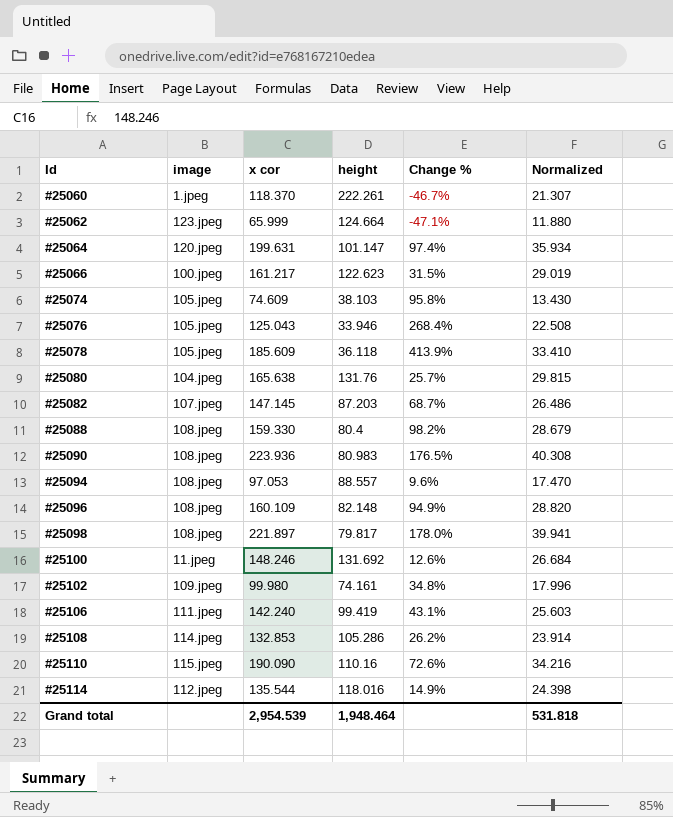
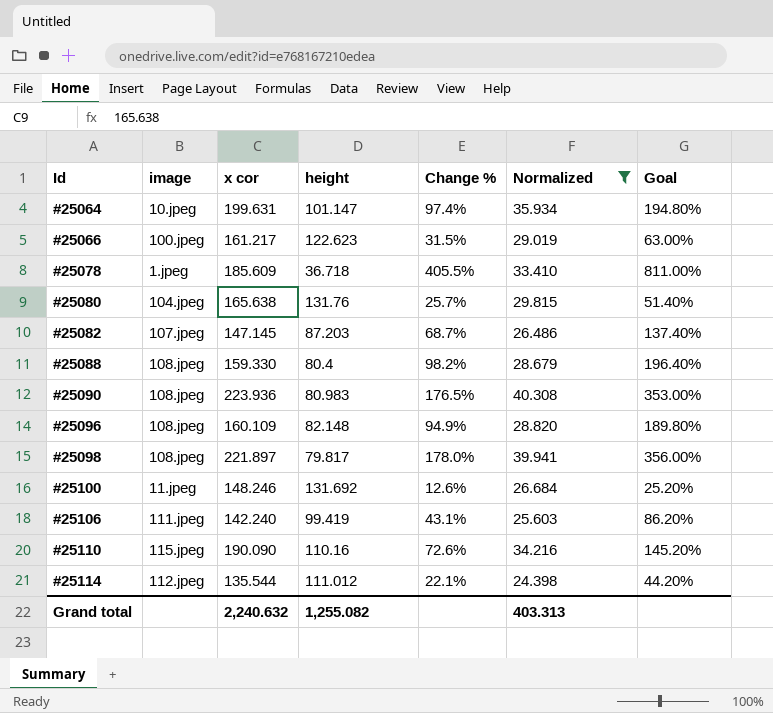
filter: none -> Normalized >= 24.398
column Goal | formula: none -> [Change %] * 2
#25064 | image: 120.jpeg -> 10.jpeg
#25078 | image: 105.jpeg -> 1.jpeg
#25078 | height: 36.118 -> 36.718
#25078 | Change %: 413.9% -> 405.5%
#25114 | height: 118.016 -> 111.012
#25114 | Change %: 14.9% -> 22.1%
Grand total | x cor: 2,954.539 -> 2,240.632
Grand total | height: 1,948.464 -> 1,255.082
Grand total | Normalized: 531.818 -> 403.313

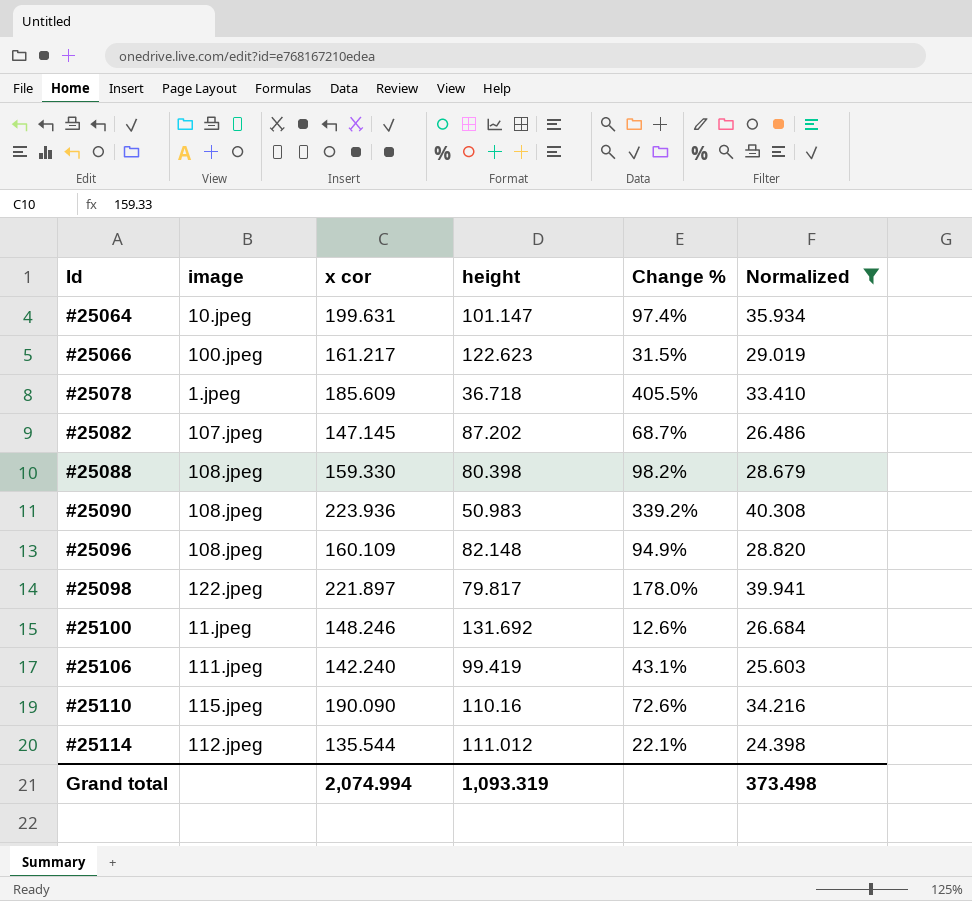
column Goal | formula: [Change %] * 2 -> none
row #25080: 104.jpeg | 165.638 | 131.76 | 25.7% | 29.815 | 51.40% -> none
#25082 | height: 87.203 -> 87.202
#25088 | height: 80.4 -> 80.398
#25090 | height: 80.983 -> 50.983
#25090 | Change %: 176.5% -> 339.2%
#25098 | image: 108.jpeg -> 122.jpeg
Grand total | x cor: 2,240.632 -> 2,074.994
Grand total | height: 1,255.082 -> 1,093.319
Grand total | Normalized: 403.313 -> 373.498

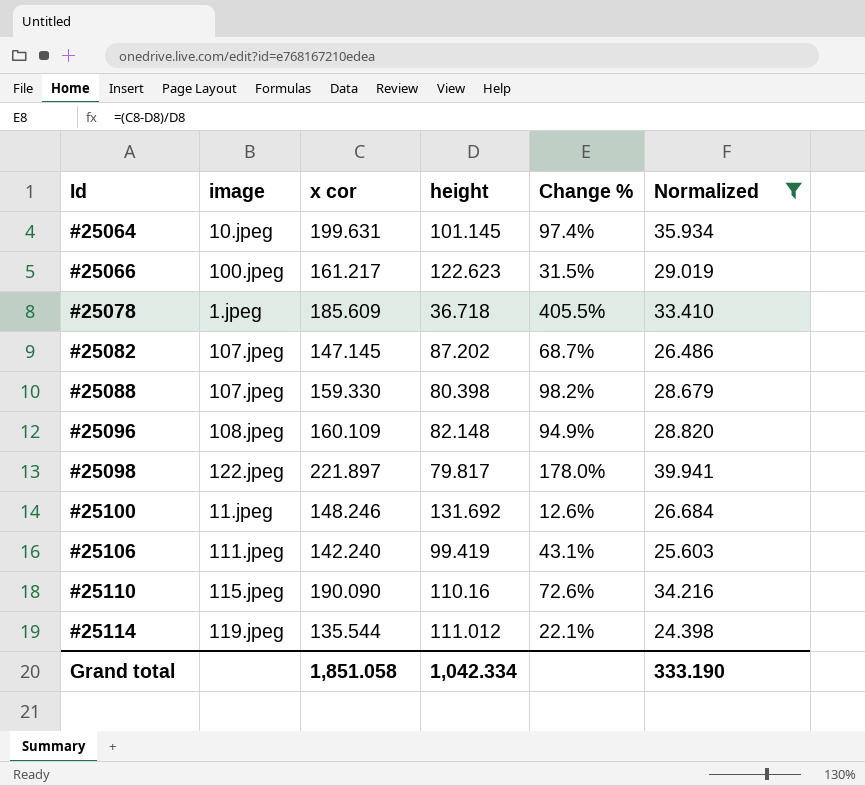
row #25090: 108.jpeg | 223.936 | 50.983 | 339.2% | 40.308 -> none
#25064 | height: 101.147 -> 101.145
#25088 | image: 108.jpeg -> 107.jpeg
#25114 | image: 112.jpeg -> 119.jpeg
Grand total | x cor: 2,074.994 -> 1,851.058
Grand total | height: 1,093.319 -> 1,042.334
Grand total | Normalized: 373.498 -> 333.190

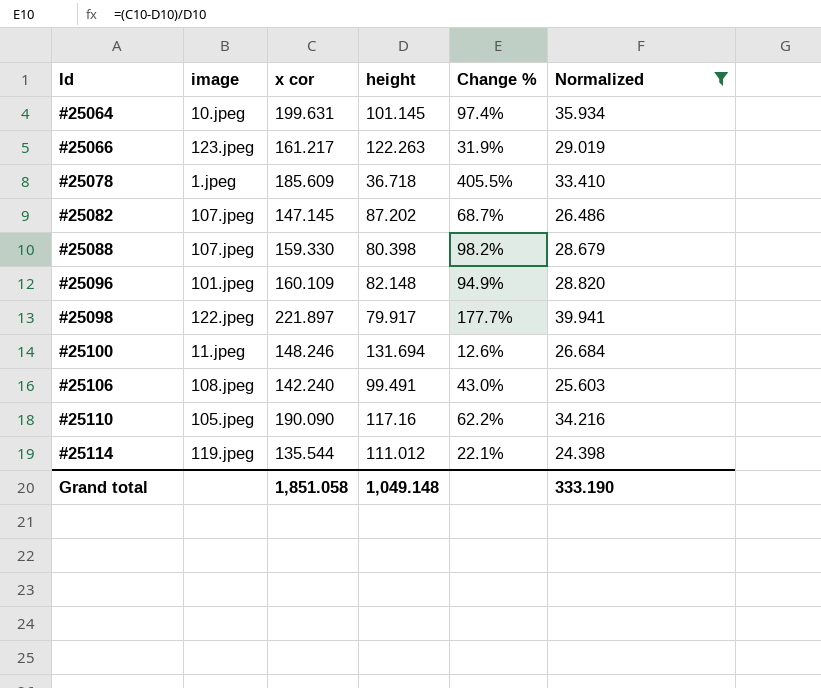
#25066 | image: 100.jpeg -> 123.jpeg
#25066 | height: 122.623 -> 122.263
#25066 | Change %: 31.5% -> 31.9%
#25096 | image: 108.jpeg -> 101.jpeg
#25098 | height: 79.817 -> 79.917
#25098 | Change %: 178.0% -> 177.7%
#25100 | height: 131.692 -> 131.694
#25106 | image: 111.jpeg -> 108.jpeg
#25106 | height: 99.419 -> 99.491
#25106 | Change %: 43.1% -> 43.0%
#25110 | image: 115.jpeg -> 105.jpeg
#25110 | height: 110.16 -> 117.16
#25110 | Change %: 72.6% -> 62.2%
Grand total | height: 1,042.334 -> 1,049.148

